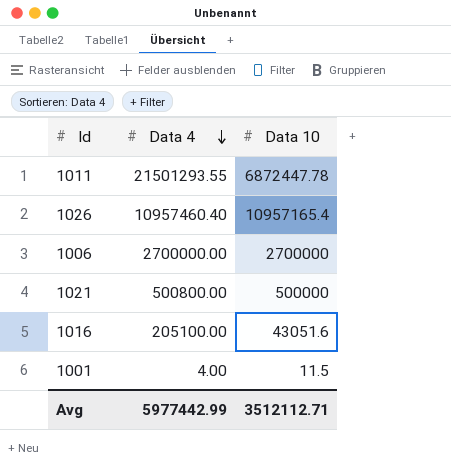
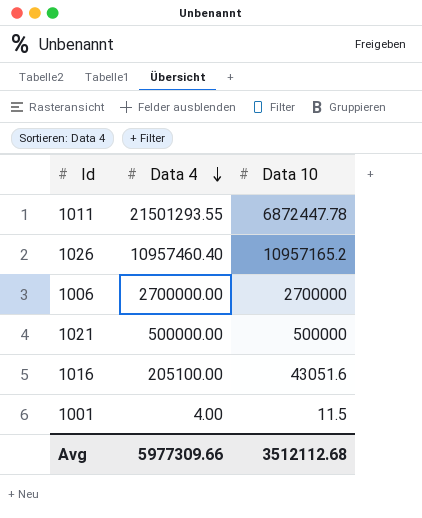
1026 | Data 10: 10957165.4 -> 10957165.2
1021 | Data 4: 500800.00 -> 500000.00
Avg | Data 4: 5977442.99 -> 5977309.66
Avg | Data 10: 3512112.71 -> 3512112.68

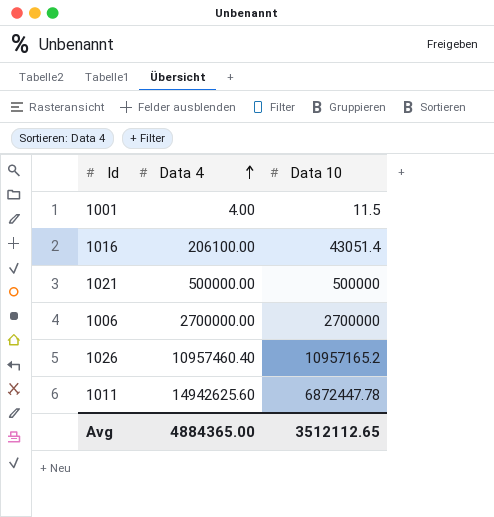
row order: Data 4 descending -> Data 4 ascending
1016 | Data 4: 205100.00 -> 206100.00
1016 | Data 10: 43051.6 -> 43051.4
1011 | Data 4: 21501293.55 -> 14942625.60
Avg | Data 4: 5977309.66 -> 4884365.00
Avg | Data 10: 3512112.68 -> 3512112.65

